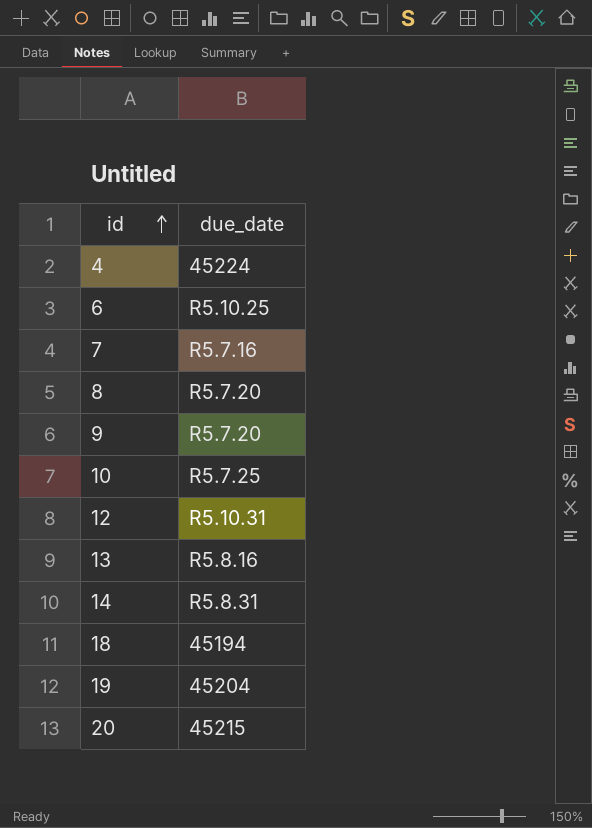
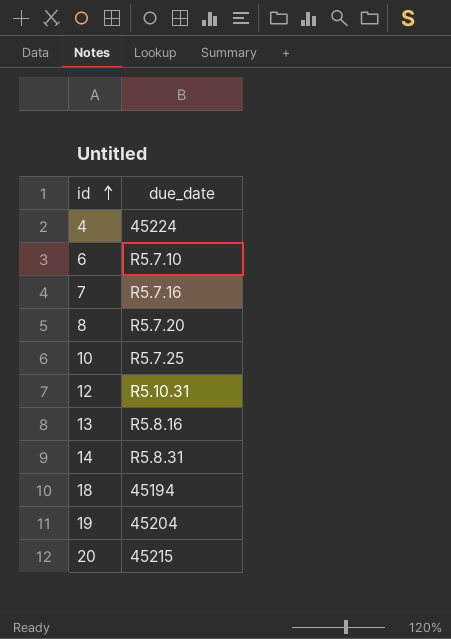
row 9: R5.7.20 -> none
6 | due_date: R5.10.25 -> R5.7.10

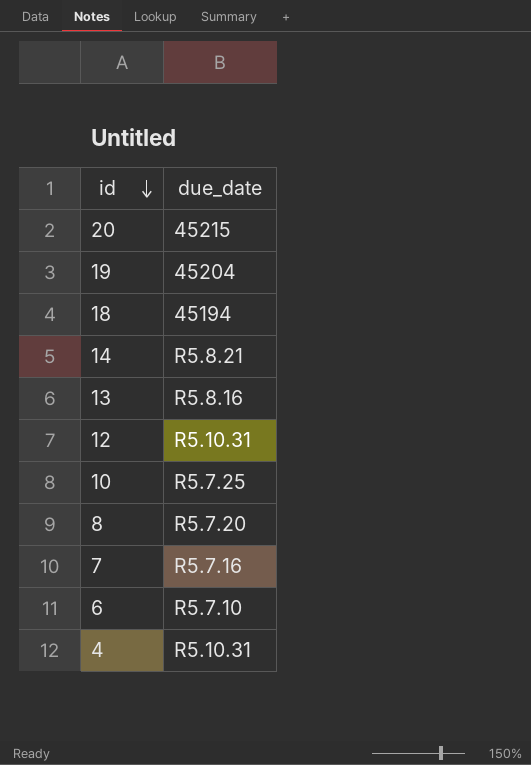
row order: id ascending -> id descending
14 | due_date: R5.8.31 -> R5.8.21
4 | due_date: 45224 -> R5.10.31

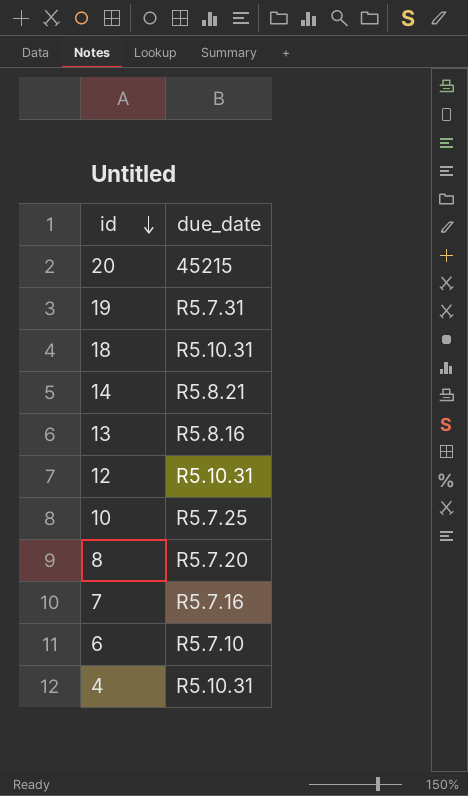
19 | due_date: 45204 -> R5.7.31
18 | due_date: 45194 -> R5.10.31

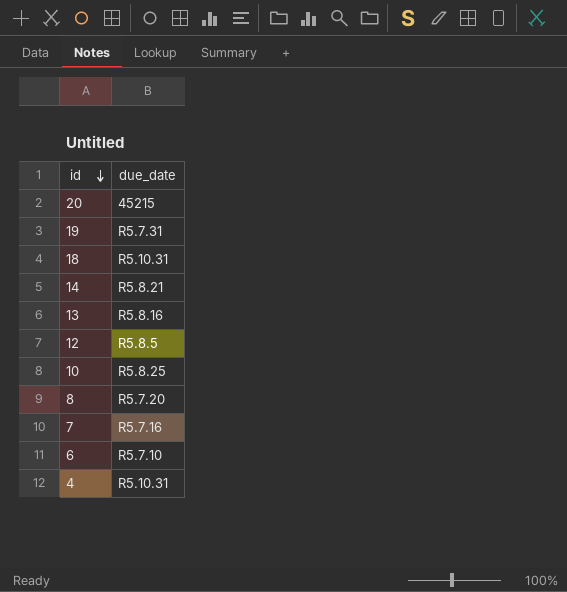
12 | due_date: R5.10.31 -> R5.8.5
10 | due_date: R5.7.25 -> R5.8.25

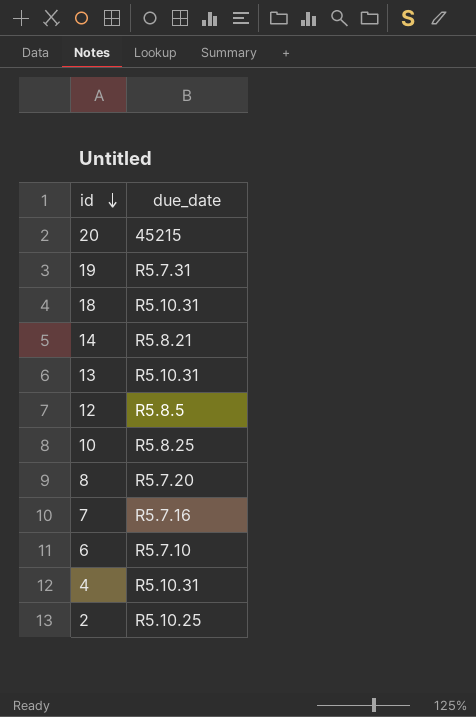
13 | due_date: R5.8.16 -> R5.10.31
row 2: none -> R5.10.25

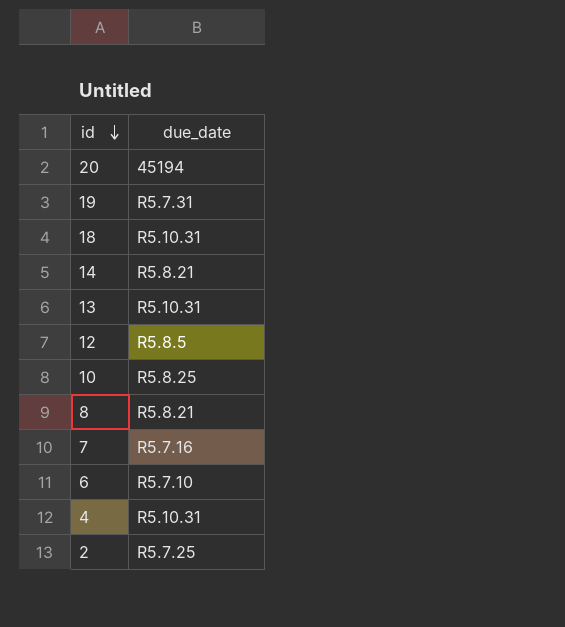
20 | due_date: 45215 -> 45194
8 | due_date: R5.7.20 -> R5.8.21
2 | due_date: R5.10.25 -> R5.7.25

